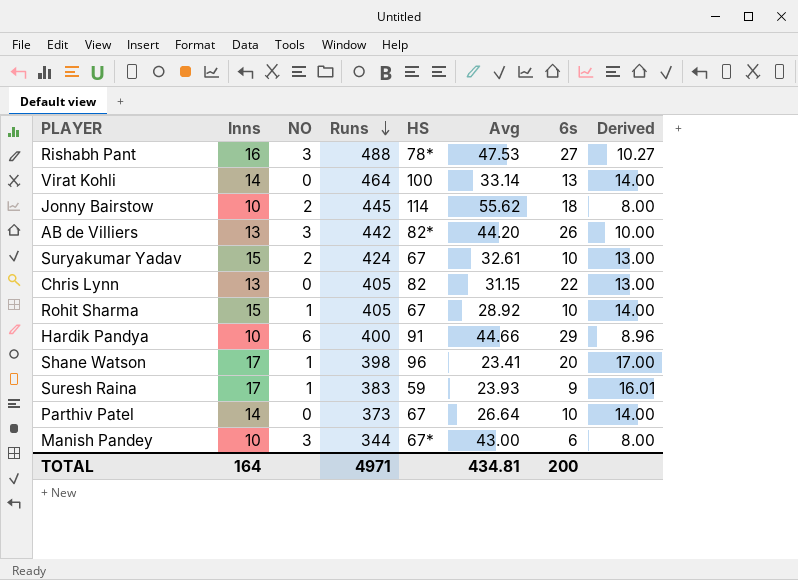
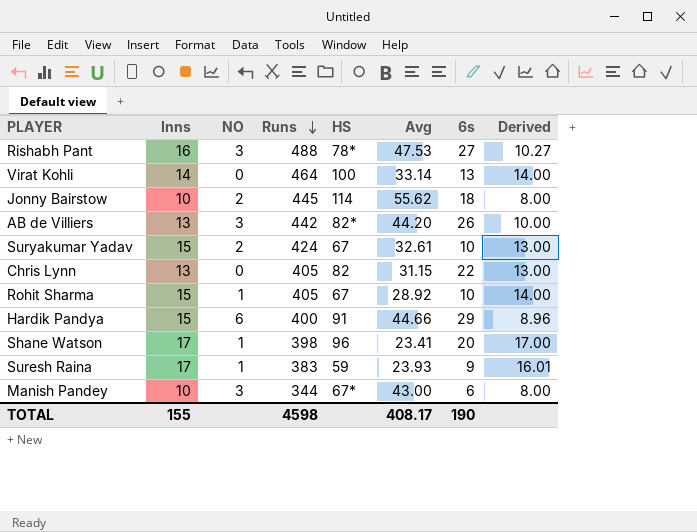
row Parthiv Patel: 14 | 0 | 373 | 67 | 26.64 | 10 | 14.00 -> none
Hardik Pandya | Inns: 10 -> 15
TOTAL | Inns: 164 -> 155
TOTAL | Runs: 4971 -> 4598
TOTAL | Avg: 434.81 -> 408.17
TOTAL | 6s: 200 -> 190

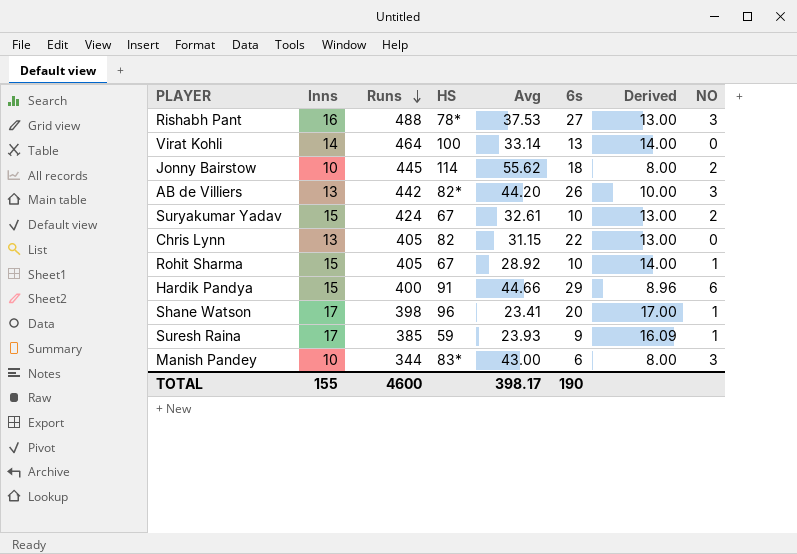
column NO | position: 3 -> 8
Rishabh Pant | Avg: 47.53 -> 37.53
Rishabh Pant | Derived: 10.27 -> 13.00
Suresh Raina | Runs: 383 -> 385
Suresh Raina | Derived: 16.01 -> 16.09
Manish Pandey | HS: 67* -> 83*
TOTAL | Runs: 4598 -> 4600
TOTAL | Avg: 408.17 -> 398.17

